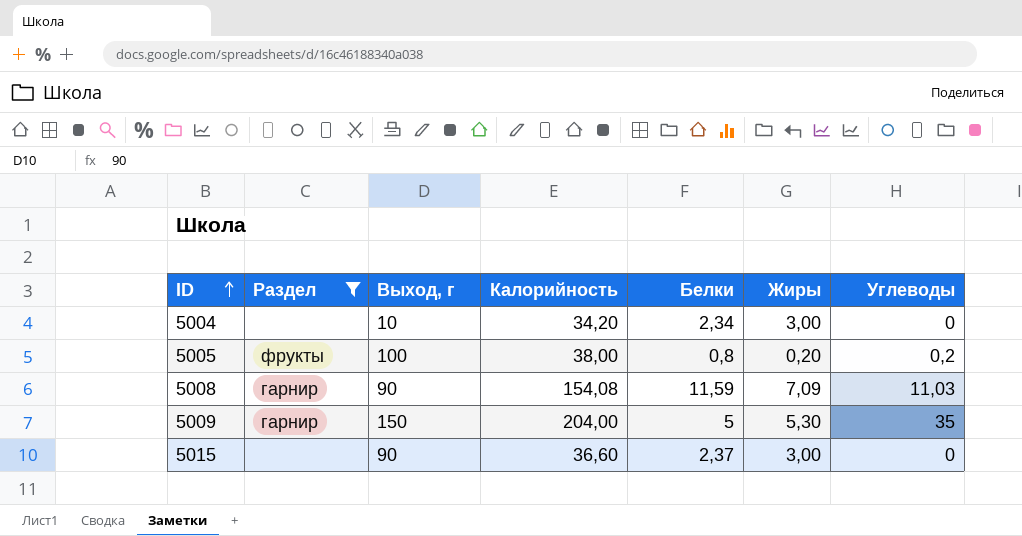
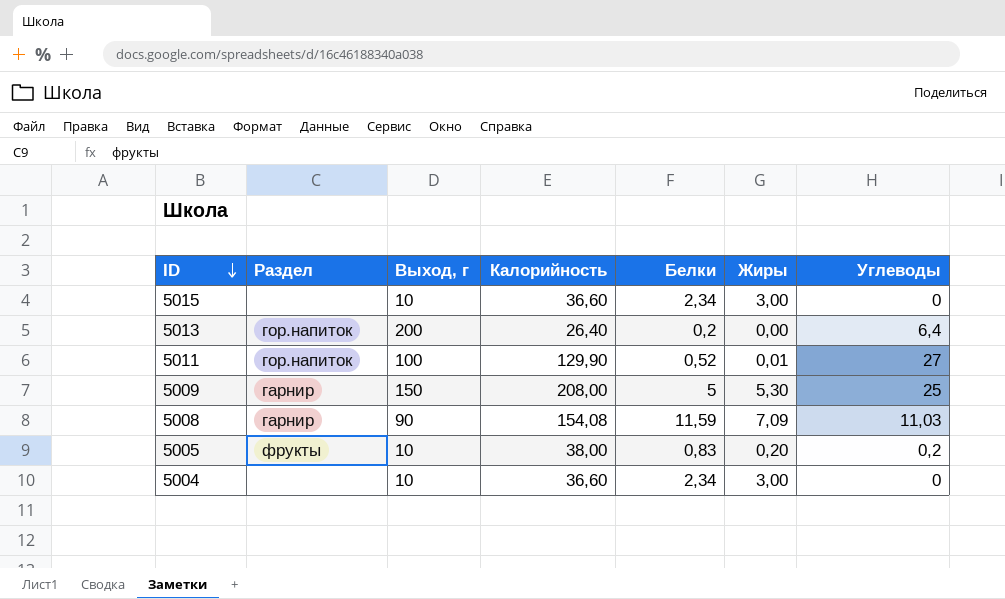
filter: Раздел != гор.напиток -> none
row order: ID ascending -> ID descending
5015 | Выход, г: 90 -> 10
5015 | Белки: 2,37 -> 2,34
5009 | Калорийность: 204,00 -> 208,00
5009 | Углеводы: 35 -> 25
5005 | Выход, г: 100 -> 10
5005 | Белки: 0,8 -> 0,83
5004 | Калорийность: 34,20 -> 36,60

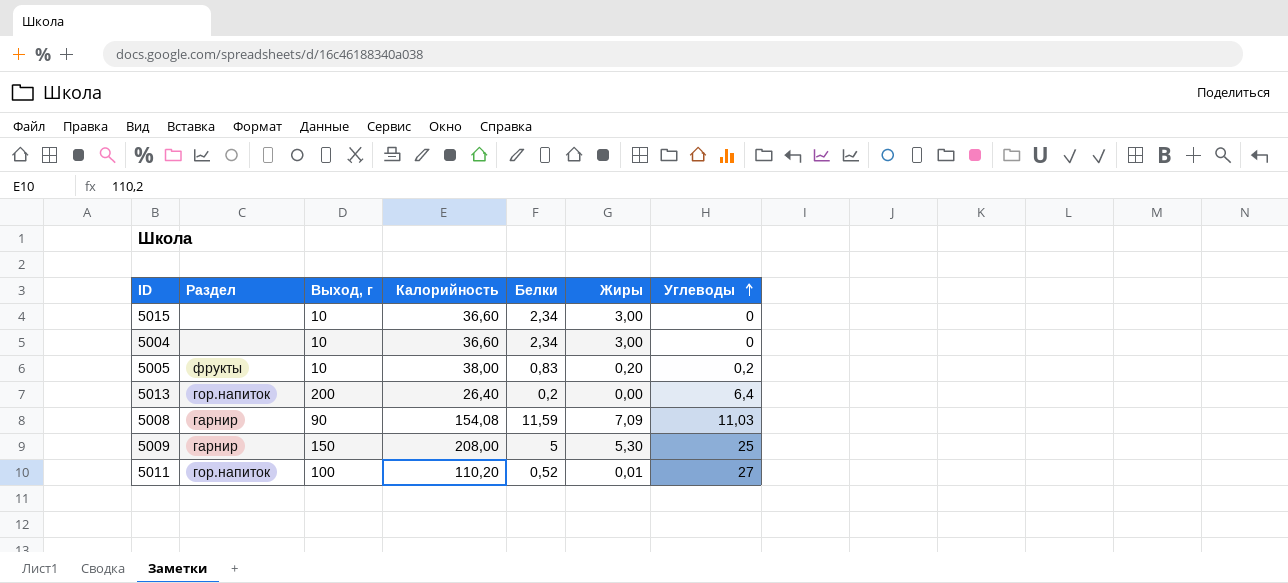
row order: ID descending -> Углеводы ascending
5011 | Калорийность: 129,90 -> 110,20

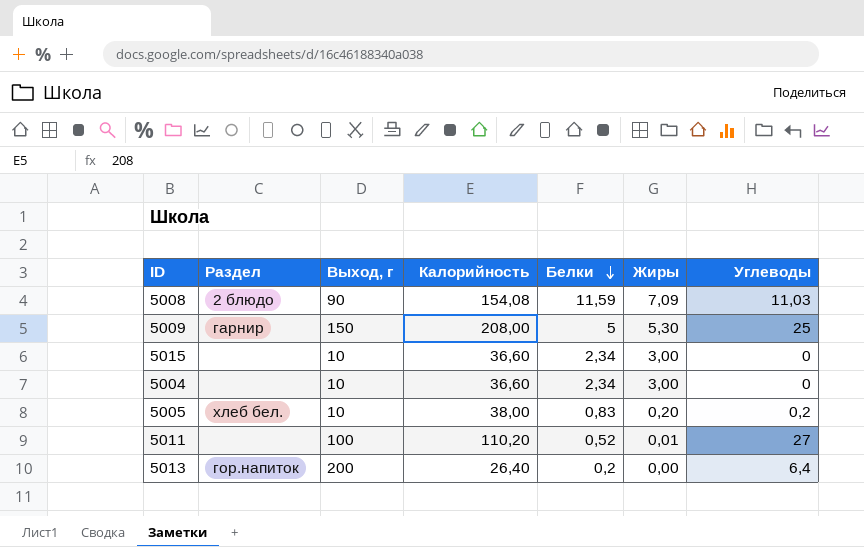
row order: Углеводы ascending -> Белки descending
5008 | Раздел: гарнир -> 2 блюдо
5005 | Раздел: фрукты -> хлеб бел.
5011 | Раздел: гор.напиток -> none

